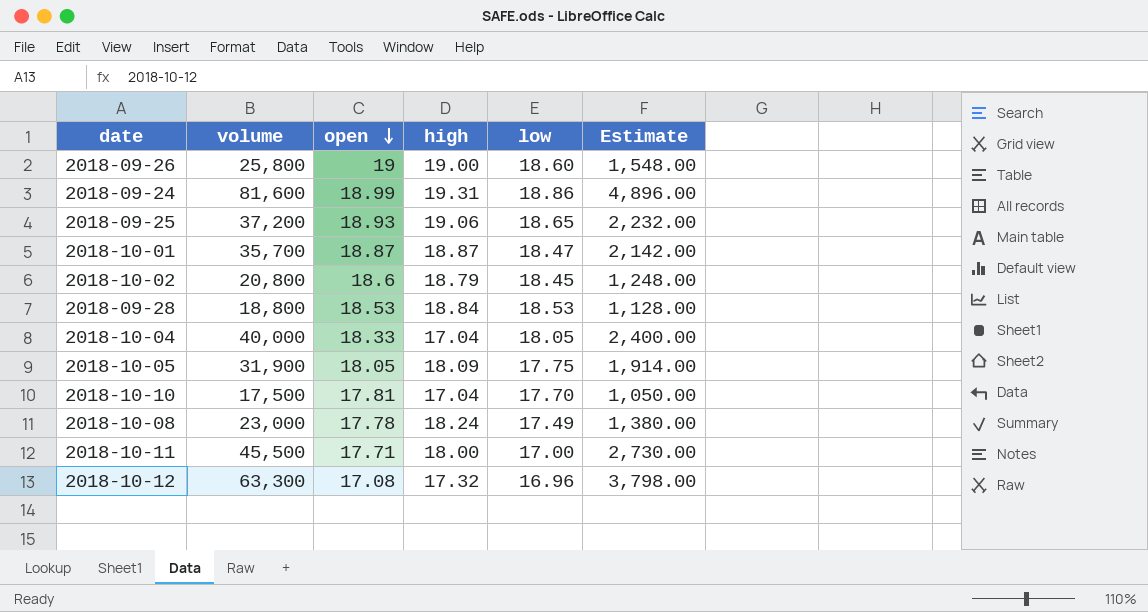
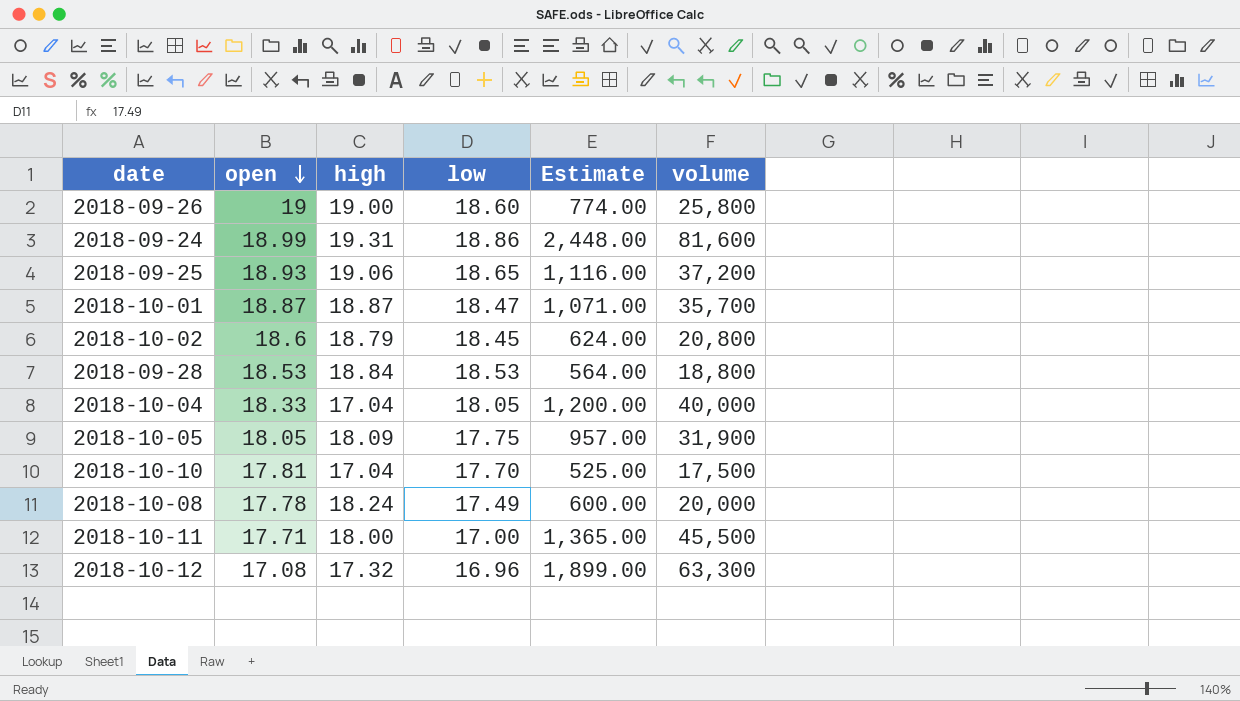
column Estimate | formula: [volume] * 0.06 -> [volume] * 0.03
column volume | position: 2 -> 6
2018-10-08 | volume: 23,000 -> 20,000

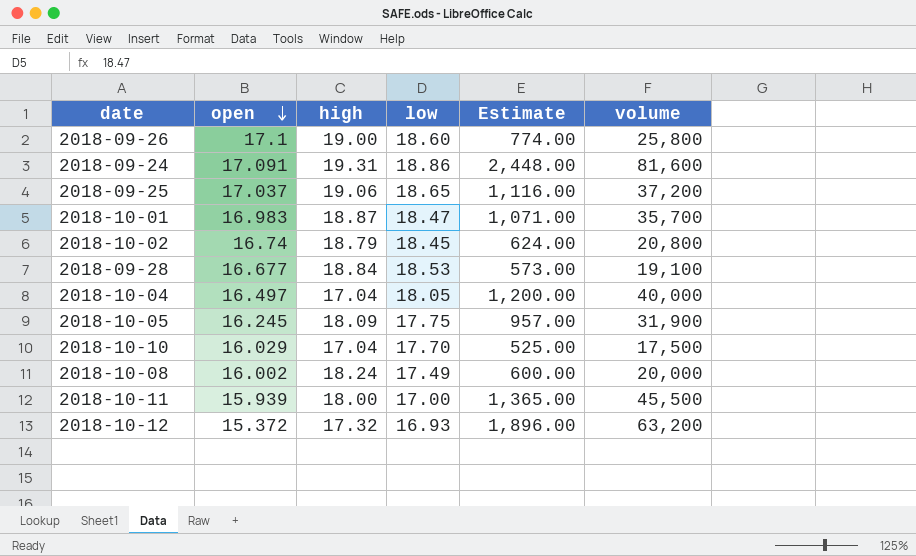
2018-09-26 | open: 19 -> 17.1
2018-09-24 | open: 18.99 -> 17.091
2018-09-25 | open: 18.93 -> 17.037
2018-10-01 | open: 18.87 -> 16.983
2018-10-02 | open: 18.6 -> 16.74
2018-09-28 | open: 18.53 -> 16.677
2018-09-28 | Estimate: 564.00 -> 573.00
2018-09-28 | volume: 18,800 -> 19,100
2018-10-04 | open: 18.33 -> 16.497
2018-10-05 | open: 18.05 -> 16.245
2018-10-10 | open: 17.81 -> 16.029
2018-10-08 | open: 17.78 -> 16.002
2018-10-11 | open: 17.71 -> 15.939
2018-10-12 | open: 17.08 -> 15.372
2018-10-12 | low: 16.96 -> 16.93
2018-10-12 | Estimate: 1,899.00 -> 1,896.00
2018-10-12 | volume: 63,300 -> 63,200

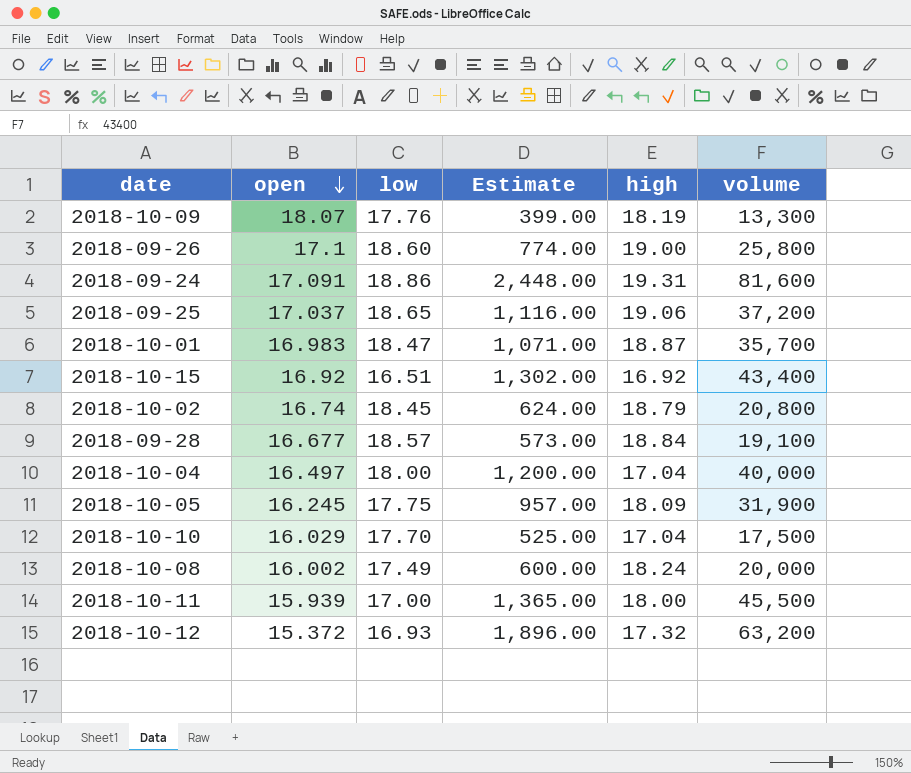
column high | position: 3 -> 5
row 2018-10-09: none -> 18.07 | 17.76 | 399.00 | 18.19 | 13,300
row 2018-10-15: none -> 16.92 | 16.51 | 1,302.00 | 16.92 | 43,400
2018-09-28 | low: 18.53 -> 18.57
2018-10-04 | low: 18.05 -> 18.00

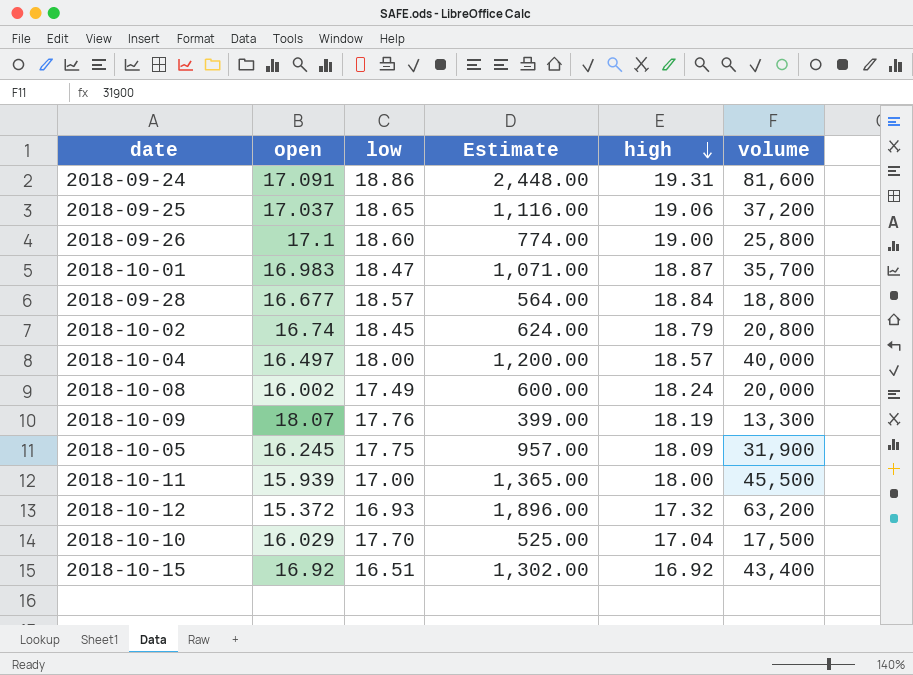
row order: open descending -> high descending
2018-09-28 | Estimate: 573.00 -> 564.00
2018-09-28 | volume: 19,100 -> 18,800
2018-10-04 | high: 17.04 -> 18.57

